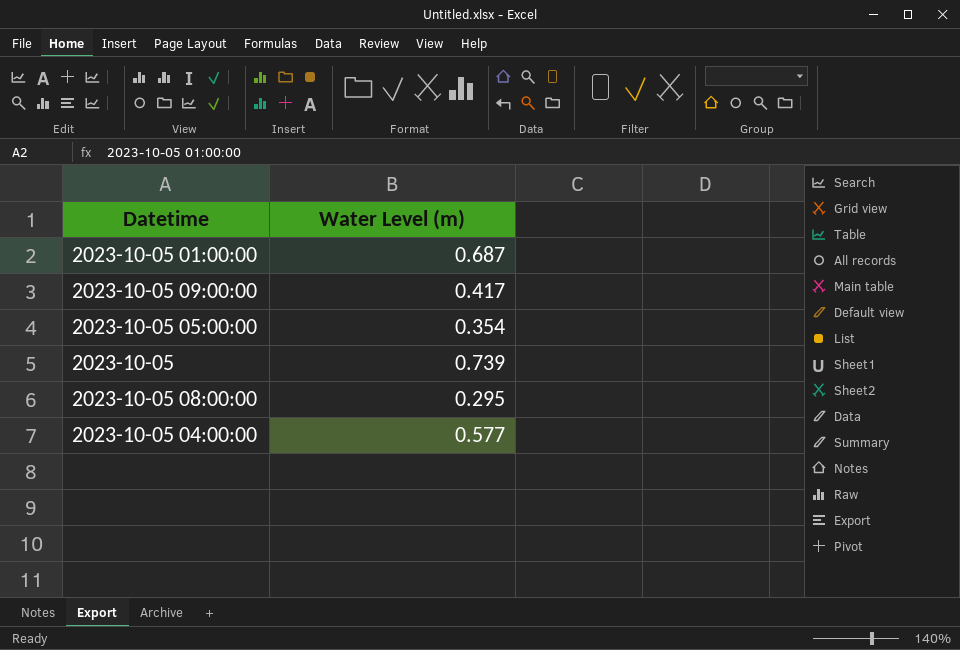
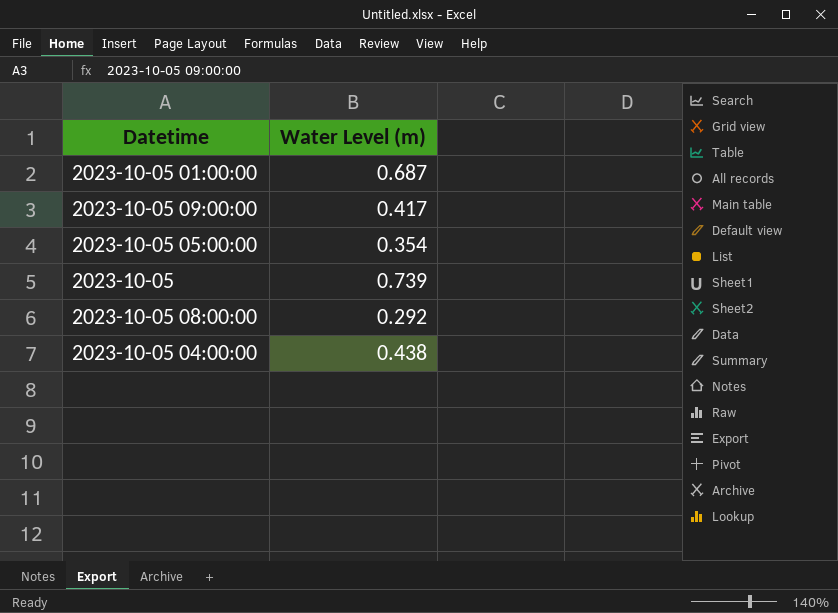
2023-10-05 08:00:00 | Water Level (m): 0.295 -> 0.292
2023-10-05 04:00:00 | Water Level (m): 0.577 -> 0.438

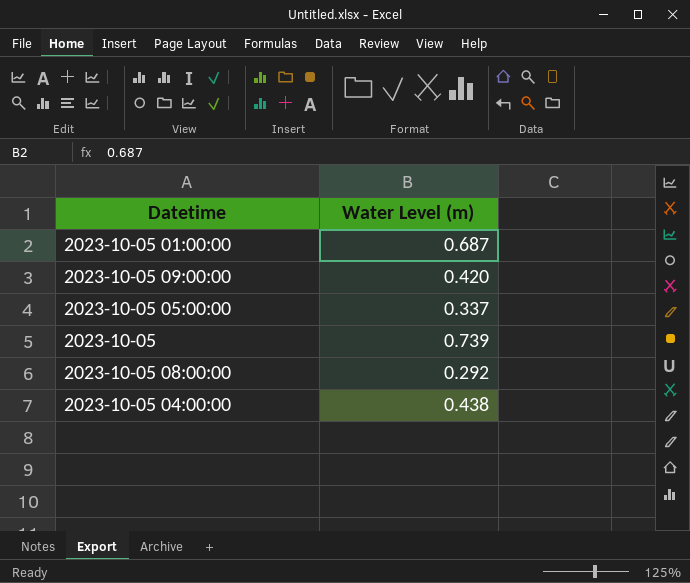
2023-10-05 09:00:00 | Water Level (m): 0.417 -> 0.420
2023-10-05 05:00:00 | Water Level (m): 0.354 -> 0.337

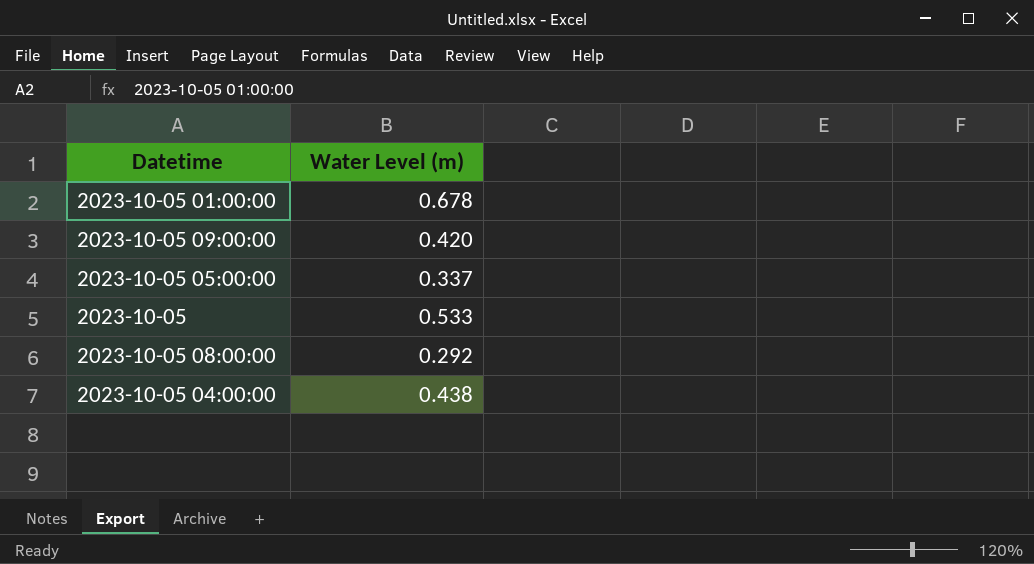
2023-10-05 01:00:00 | Water Level (m): 0.687 -> 0.678
2023-10-05 | Water Level (m): 0.739 -> 0.533

